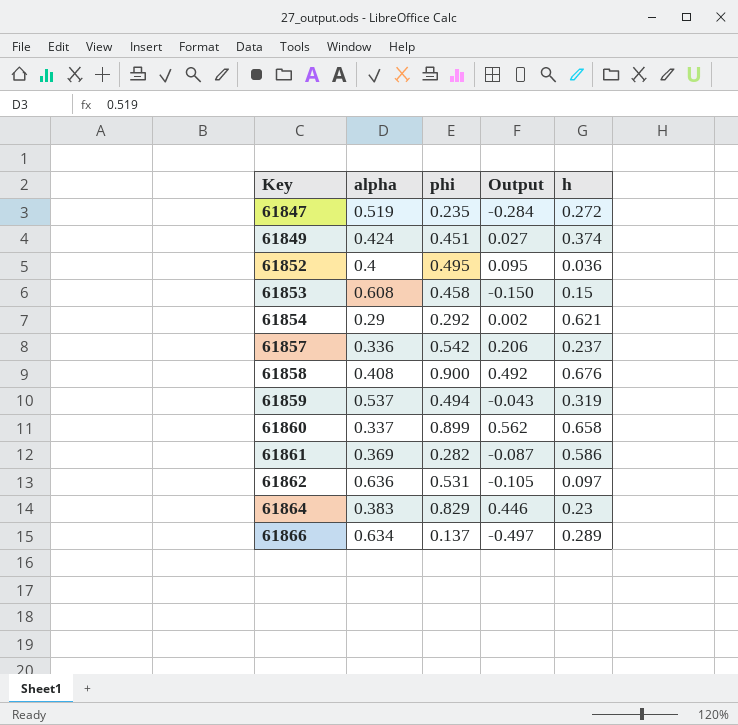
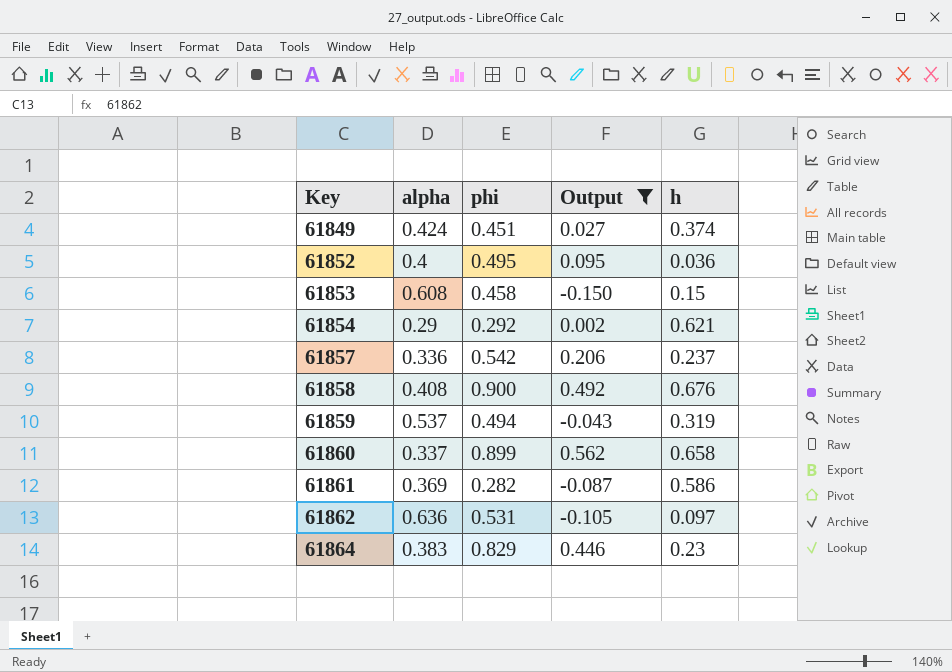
filter: none -> Output >= -0.150

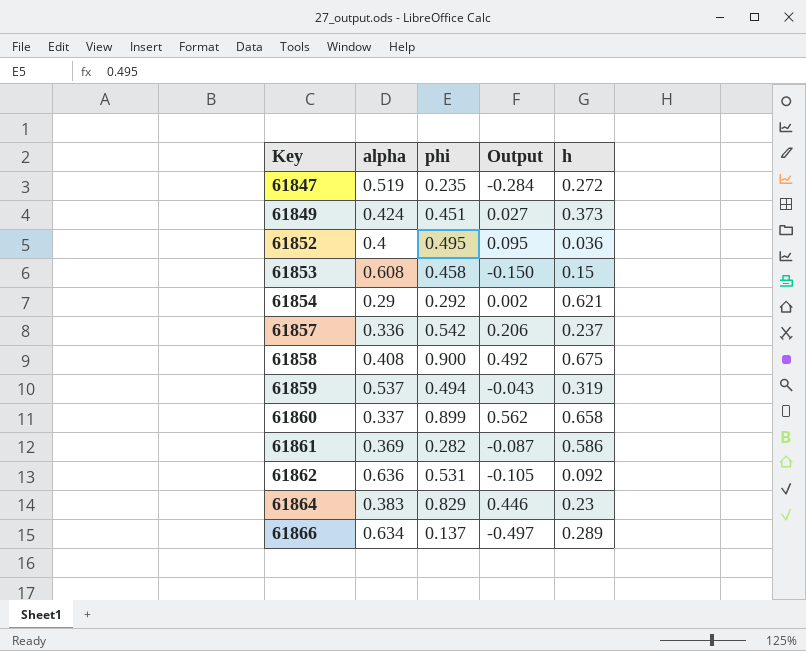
filter: Output >= -0.150 -> none
61849 | h: 0.374 -> 0.373
61858 | h: 0.676 -> 0.675
61862 | h: 0.097 -> 0.092

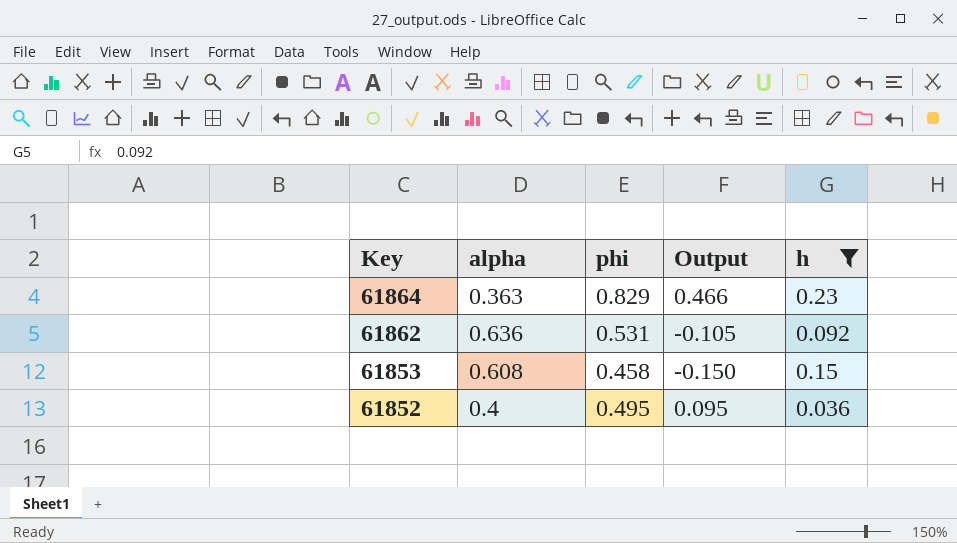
filter: none -> h <= 0.23
row order: Key ascending -> Key descending
61864 | alpha: 0.383 -> 0.363
61864 | Output: 0.446 -> 0.466

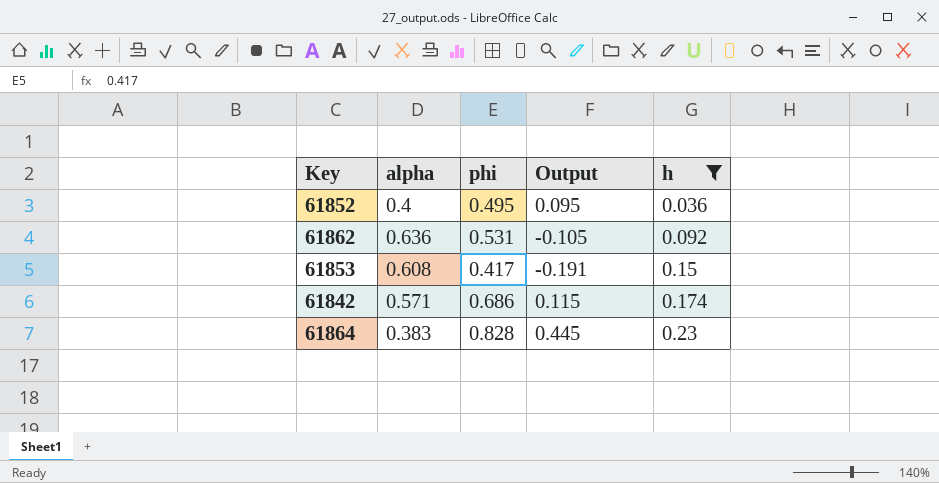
row order: Key descending -> h ascending
61853 | phi: 0.458 -> 0.417
61853 | Output: -0.150 -> -0.191
row 61842: none -> 0.571 | 0.686 | 0.115 | 0.174
61864 | alpha: 0.363 -> 0.383
61864 | phi: 0.829 -> 0.828
61864 | Output: 0.466 -> 0.445

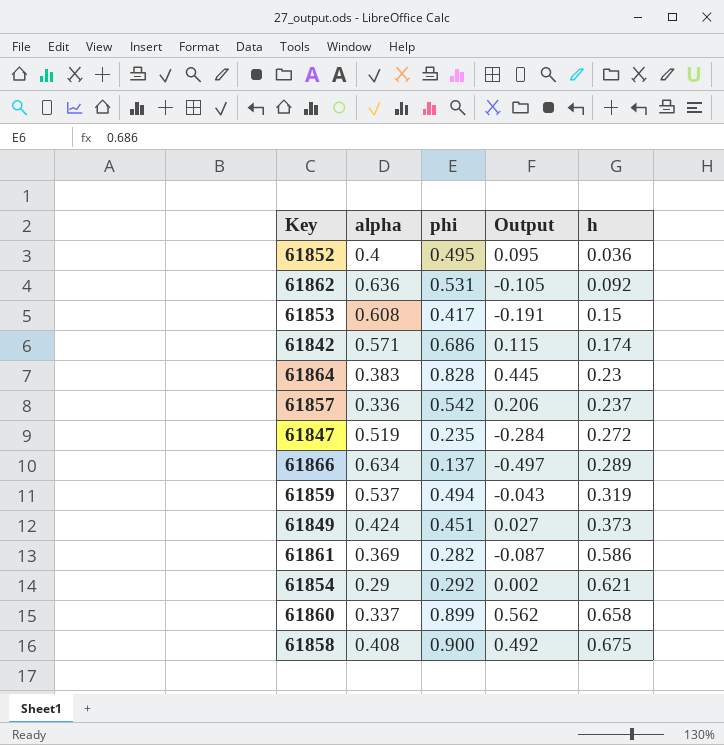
filter: h <= 0.23 -> none

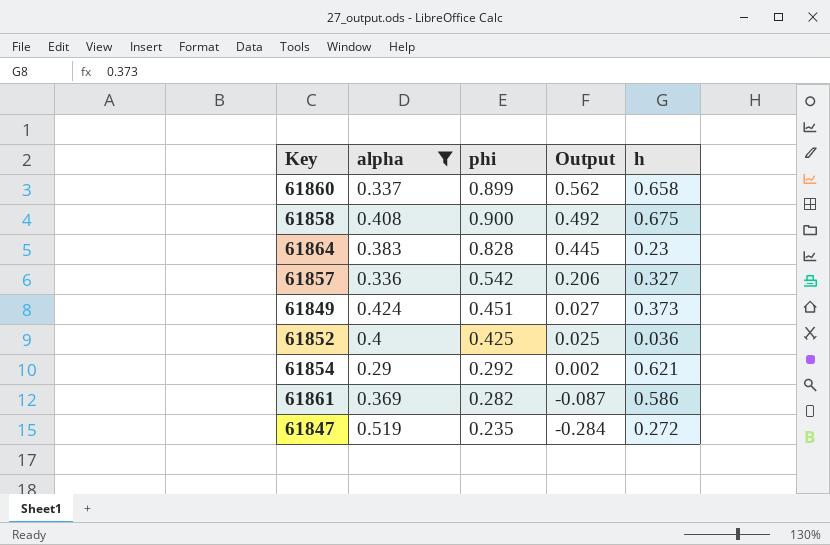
filter: none -> alpha <= 0.519
row order: h ascending -> Output descending
61857 | h: 0.237 -> 0.327
61852 | phi: 0.495 -> 0.425
61852 | Output: 0.095 -> 0.025

